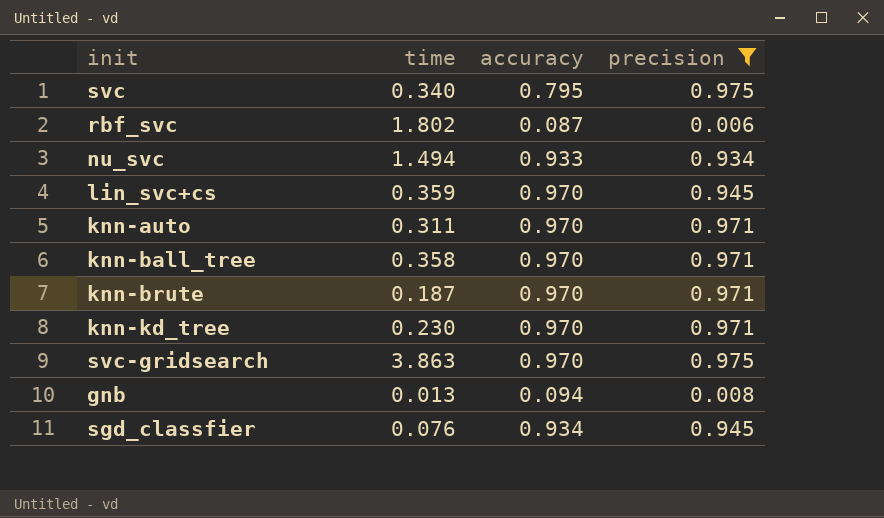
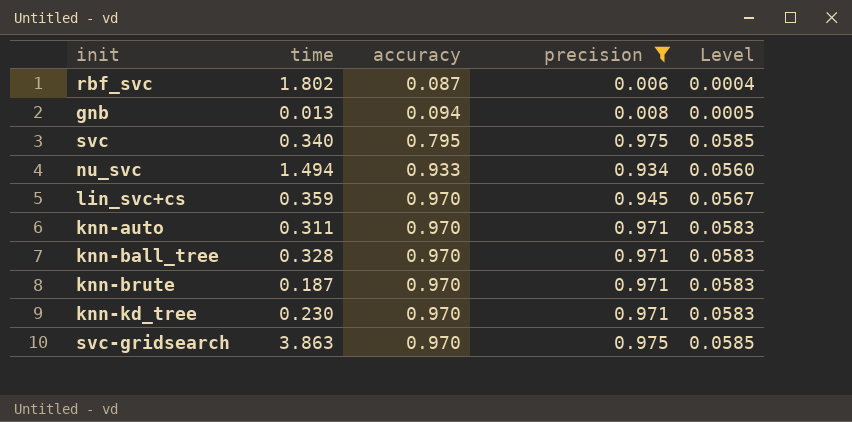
row order: none -> accuracy ascending
column Level | formula: none -> [precision] * 0.06
row sgd_classfier: 0.076 | 0.934 | 0.945 -> none
knn-ball_tree | time: 0.358 -> 0.328

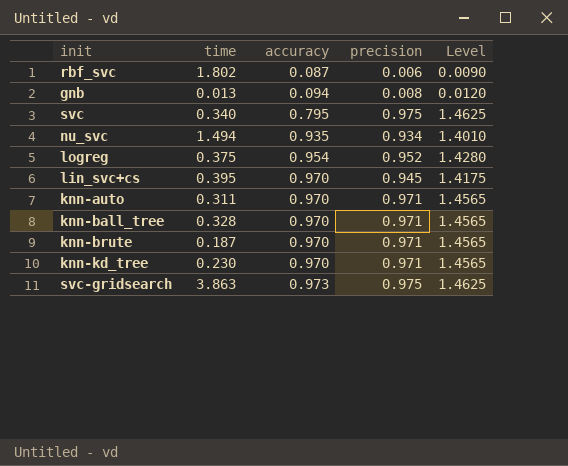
filter: precision != 0.952 -> none
column Level | formula: [precision] * 0.06 -> [precision] * 1.5
nu_svc | accuracy: 0.933 -> 0.935
lin_svc+cs | time: 0.359 -> 0.395
svc-gridsearch | accuracy: 0.970 -> 0.973

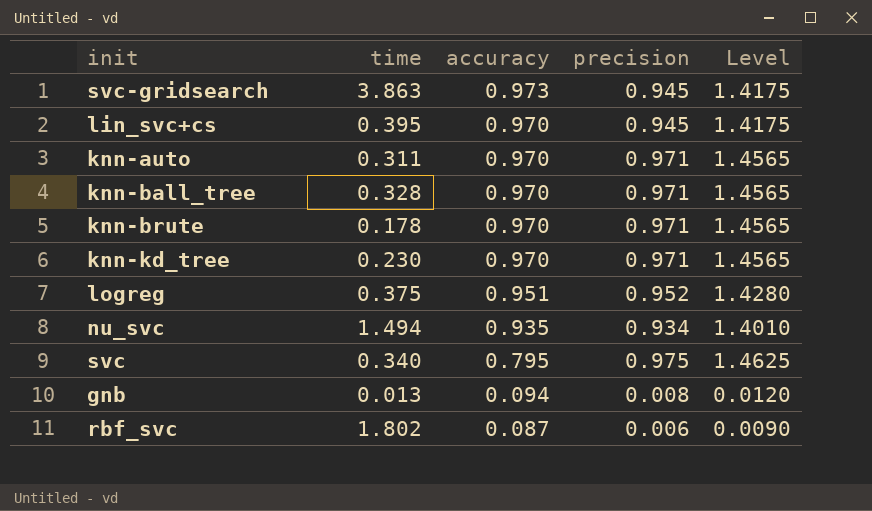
row order: accuracy ascending -> accuracy descending
svc-gridsearch | precision: 0.975 -> 0.945
svc-gridsearch | Level: 1.4625 -> 1.4175
knn-brute | time: 0.187 -> 0.178
logreg | accuracy: 0.954 -> 0.951

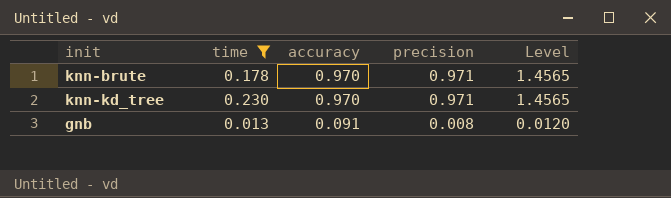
filter: none -> time <= 0.230
gnb | accuracy: 0.094 -> 0.091

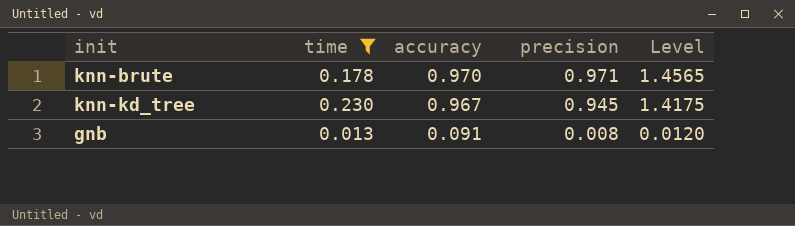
knn-kd_tree | accuracy: 0.970 -> 0.967
knn-kd_tree | precision: 0.971 -> 0.945
knn-kd_tree | Level: 1.4565 -> 1.4175

